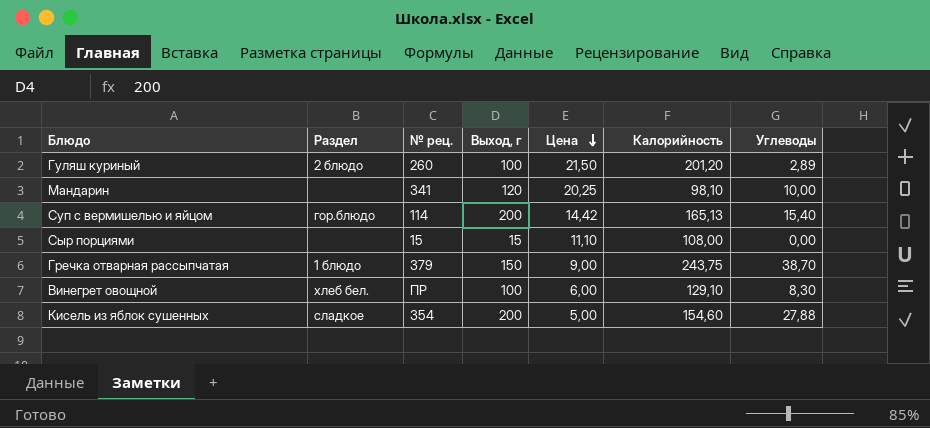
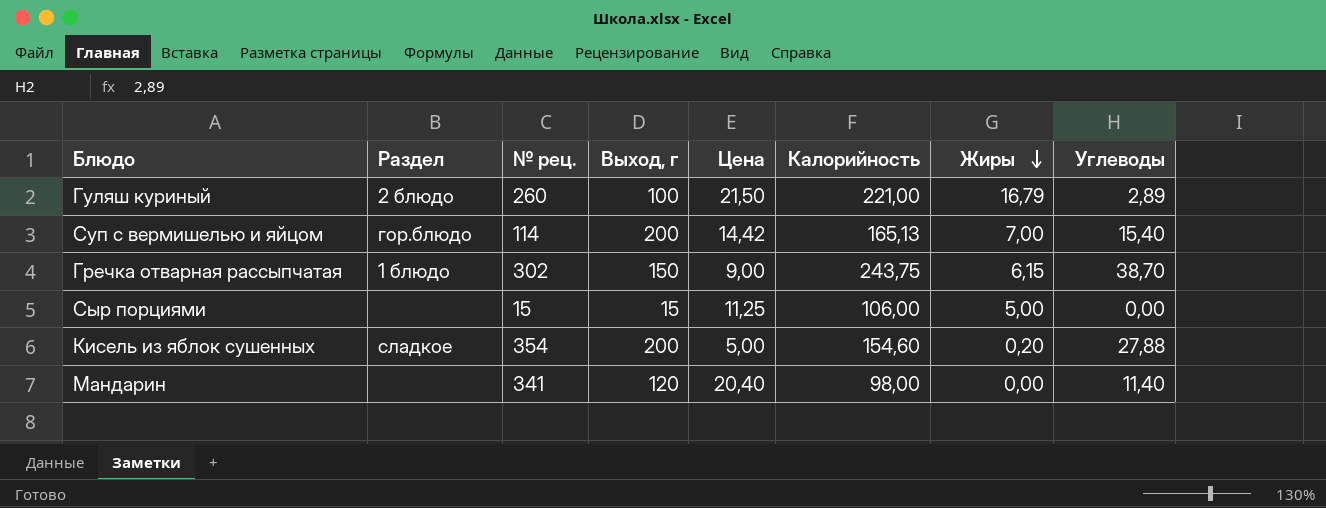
row order: Цена descending -> Жиры descending
column Жиры | position: none -> 7
row Винегрет овощной: хлеб бел. | ПР | 100 | 6,00 | 129,10 | 8,30 -> none
Гуляш куриный | Калорийность: 201,20 -> 221,00
Гречка отварная рассыпчатая | № рец.: 379 -> 302
Сыр порциями | Цена: 11,10 -> 11,25
Сыр порциями | Калорийность: 108,00 -> 106,00
Мандарин | Цена: 20,25 -> 20,40
Мандарин | Калорийность: 98,10 -> 98,00
Мандарин | Углеводы: 10,00 -> 11,40

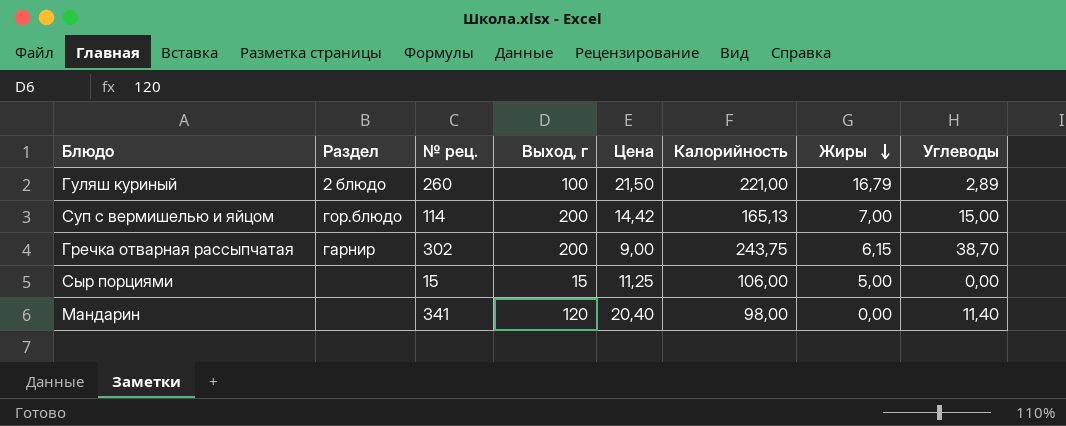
row Кисель из яблок сушенных: сладкое | 354 | 200 | 5,00 | 154,60 | 0,20 | 27,88 -> none
Суп с вермишелью и яйцом | Углеводы: 15,40 -> 15,00
Гречка отварная рассыпчатая | Раздел: 1 блюдо -> гарнир
Гречка отварная рассыпчатая | Выход, г: 150 -> 200

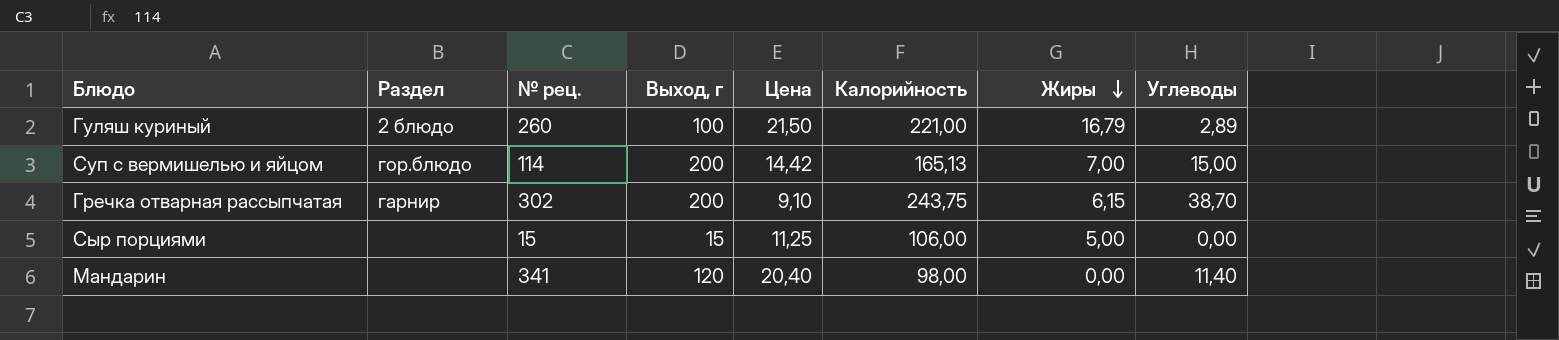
Гречка отварная рассыпчатая | Цена: 9,00 -> 9,10

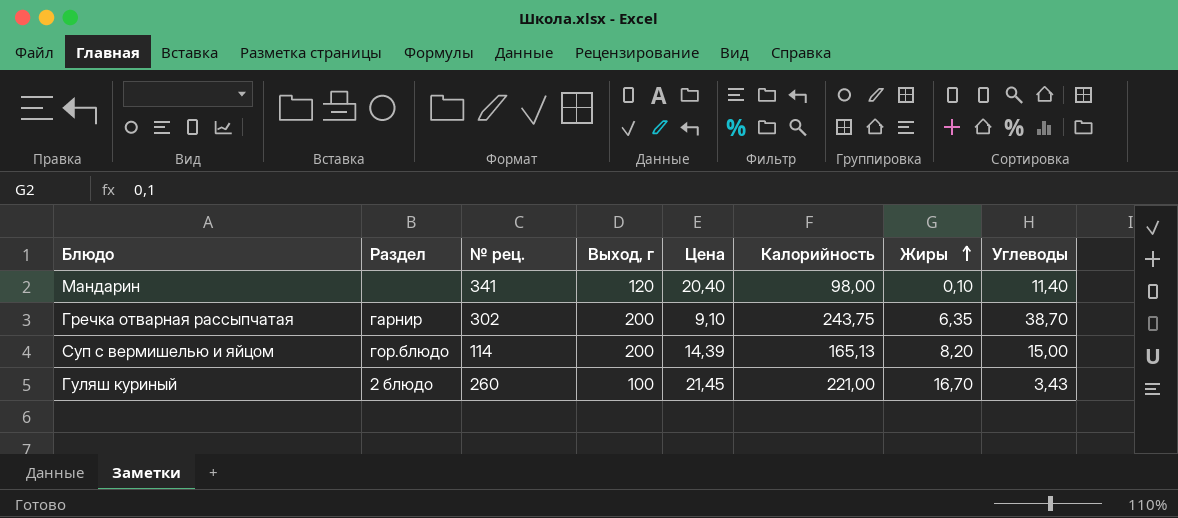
row order: Жиры descending -> Жиры ascending
row Сыр порциями: none | 15 | 15 | 11,25 | 106,00 | 5,00 | 0,00 -> none
Мандарин | Жиры: 0,00 -> 0,10
Гречка отварная рассыпчатая | Жиры: 6,15 -> 6,35
Суп с вермишелью и яйцом | Цена: 14,42 -> 14,39
Суп с вермишелью и яйцом | Жиры: 7,00 -> 8,20
Гуляш куриный | Цена: 21,50 -> 21,45
Гуляш куриный | Жиры: 16,79 -> 16,70
Гуляш куриный | Углеводы: 2,89 -> 3,43

